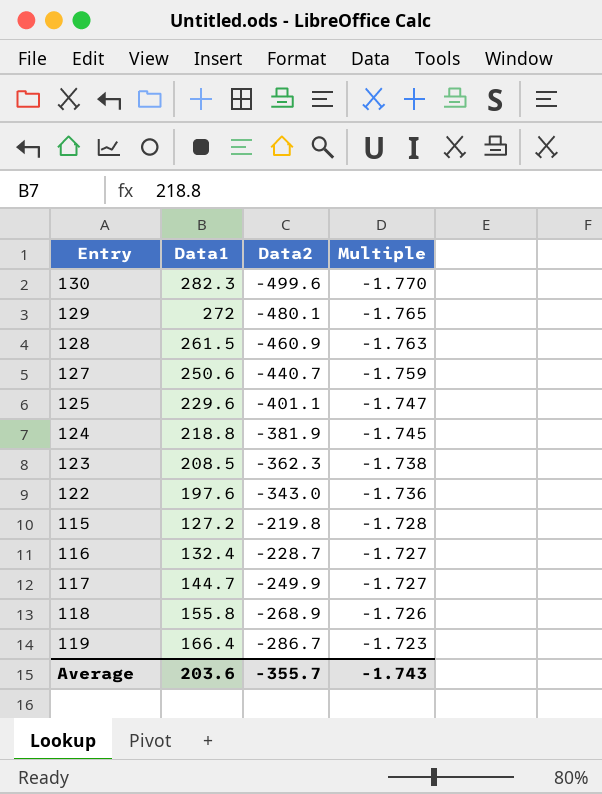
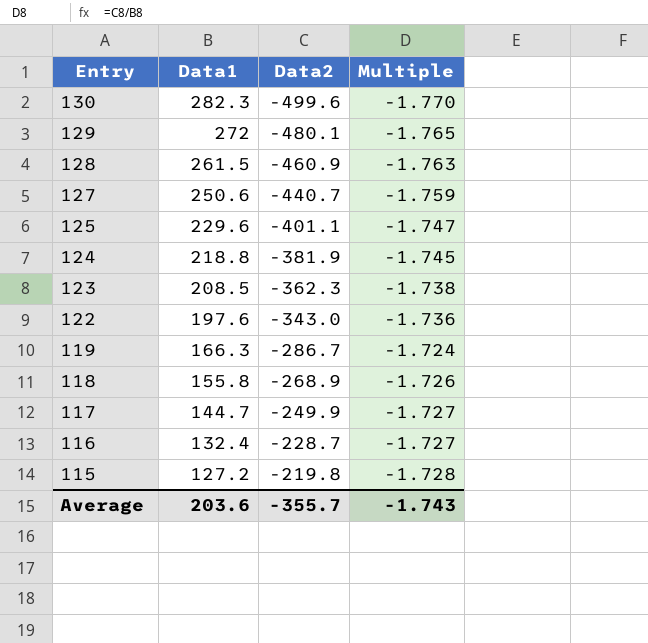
row order: Multiple ascending -> Entry descending
119 | Data1: 166.4 -> 166.3
119 | Multiple: -1.723 -> -1.724

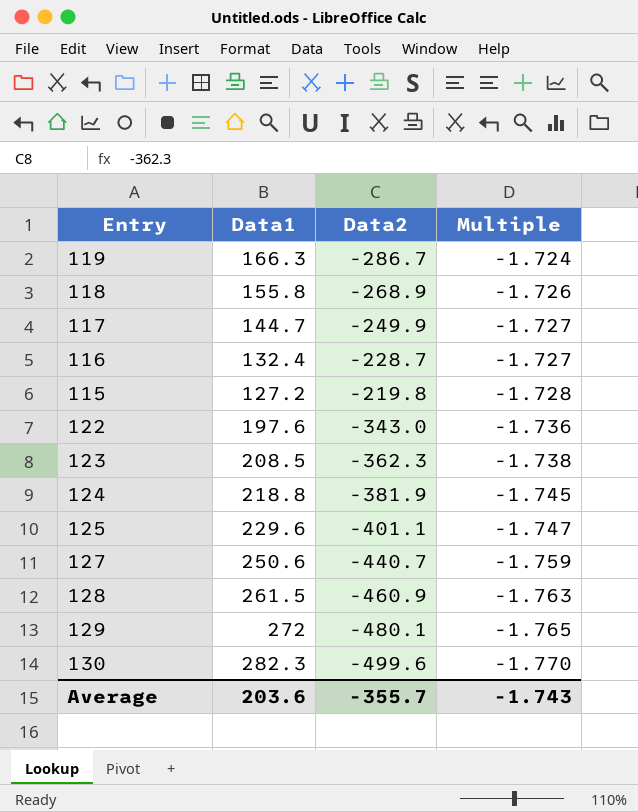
row order: Entry descending -> Multiple descending

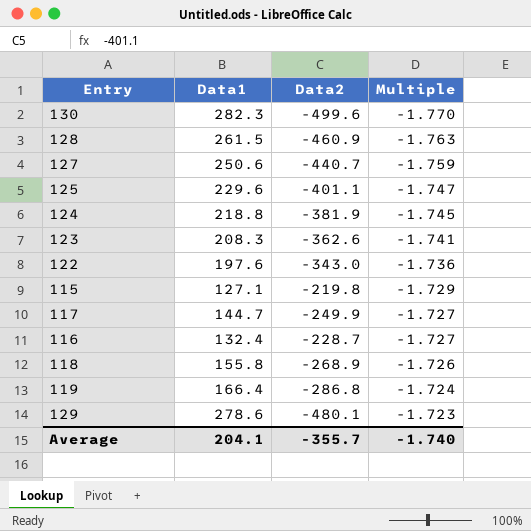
row order: Multiple descending -> Multiple ascending
123 | Data1: 208.5 -> 208.3
123 | Data2: -362.3 -> -362.6
123 | Multiple: -1.738 -> -1.741
115 | Data1: 127.2 -> 127.1
115 | Multiple: -1.728 -> -1.729
119 | Data1: 166.3 -> 166.4
119 | Data2: -286.7 -> -286.8
129 | Data1: 272 -> 278.6
129 | Multiple: -1.765 -> -1.723
Average | Data1: 203.6 -> 204.1
Average | Multiple: -1.743 -> -1.740

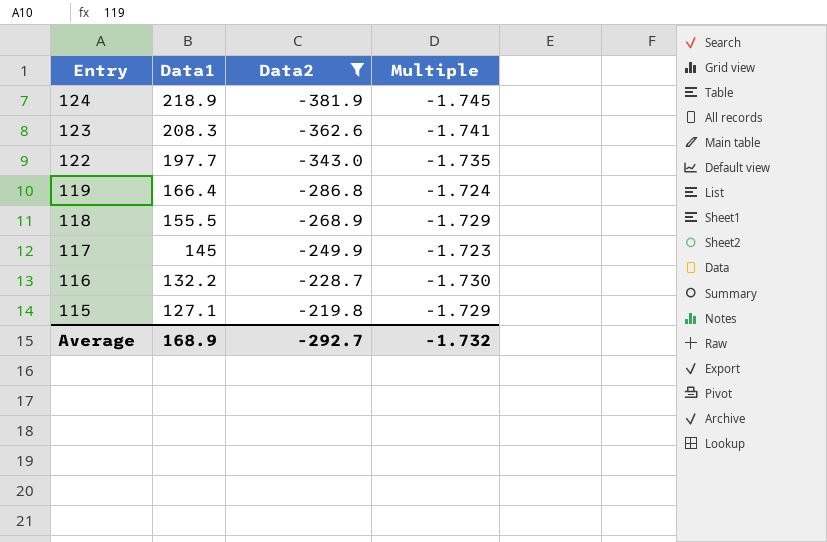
filter: none -> Data2 >= -381.9
row order: Multiple ascending -> Entry descending
124 | Data1: 218.8 -> 218.9
122 | Data1: 197.6 -> 197.7
122 | Multiple: -1.736 -> -1.735
118 | Data1: 155.8 -> 155.5
118 | Multiple: -1.726 -> -1.729
117 | Data1: 144.7 -> 145
117 | Multiple: -1.727 -> -1.723
116 | Data1: 132.4 -> 132.2
116 | Multiple: -1.727 -> -1.730
Average | Data1: 204.1 -> 168.9
Average | Data2: -355.7 -> -292.7
Average | Multiple: -1.740 -> -1.732

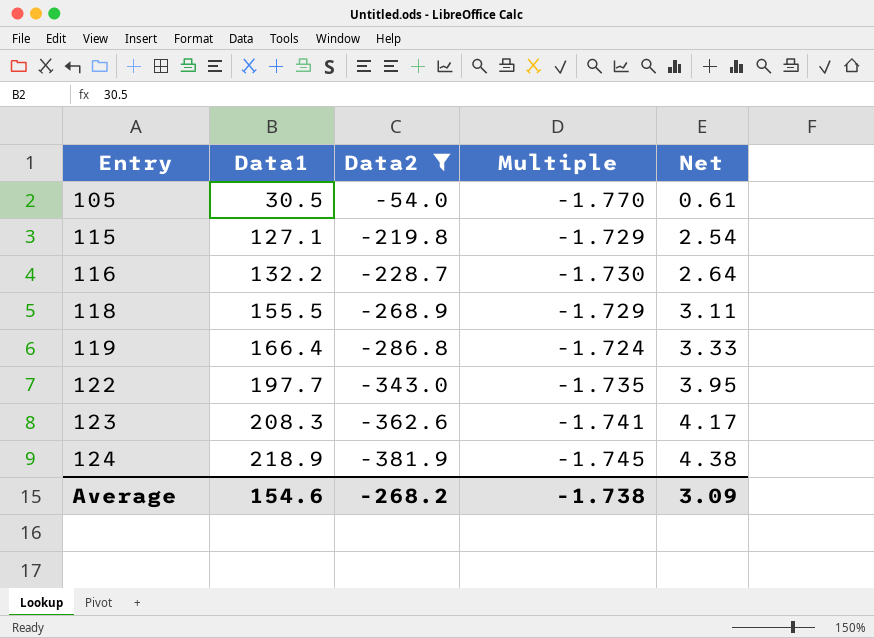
row order: Entry descending -> Entry ascending
column Net | formula: none -> [Data1] * 0.02
row 117: 145 | -249.9 | -1.723 -> none
row 105: none -> 30.5 | -54.0 | -1.770 | 0.61
Average | Data1: 168.9 -> 154.6
Average | Data2: -292.7 -> -268.2
Average | Multiple: -1.732 -> -1.738

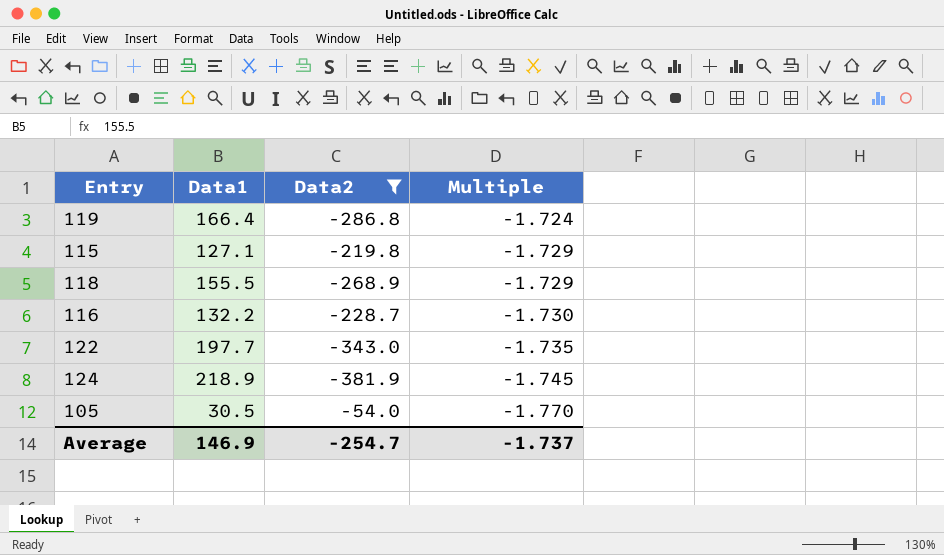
row order: Entry ascending -> Multiple descending
column Net | formula: [Data1] * 0.02 -> none
row 123: 208.3 | -362.6 | -1.741 | 4.17 -> none
Average | Data1: 154.6 -> 146.9
Average | Data2: -268.2 -> -254.7
Average | Multiple: -1.738 -> -1.737

